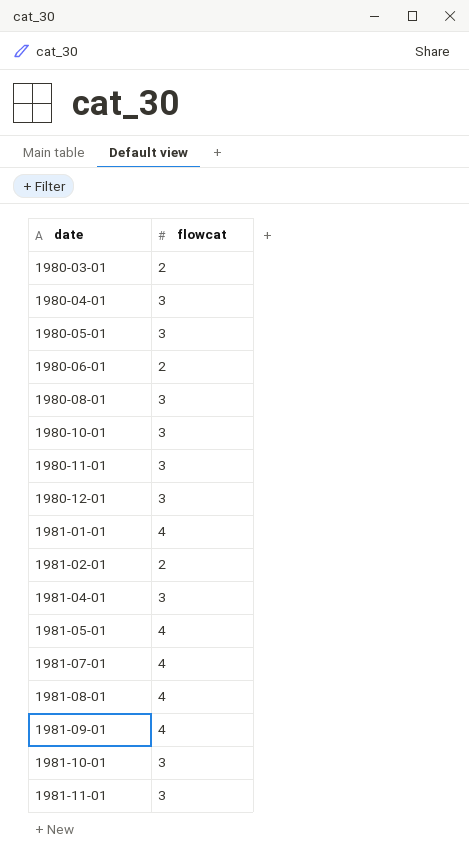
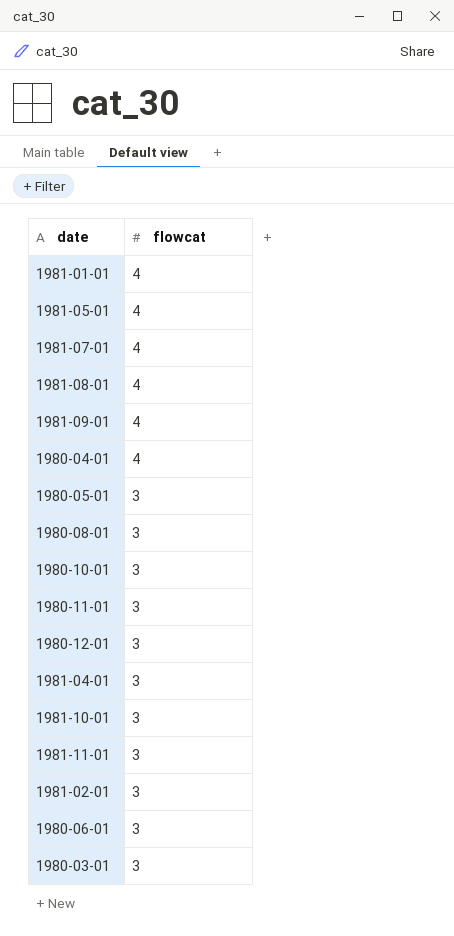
row order: date ascending -> flowcat descending
1980-04-01 | flowcat: 3 -> 4
1981-02-01 | flowcat: 2 -> 3
1980-06-01 | flowcat: 2 -> 3
1980-03-01 | flowcat: 2 -> 3

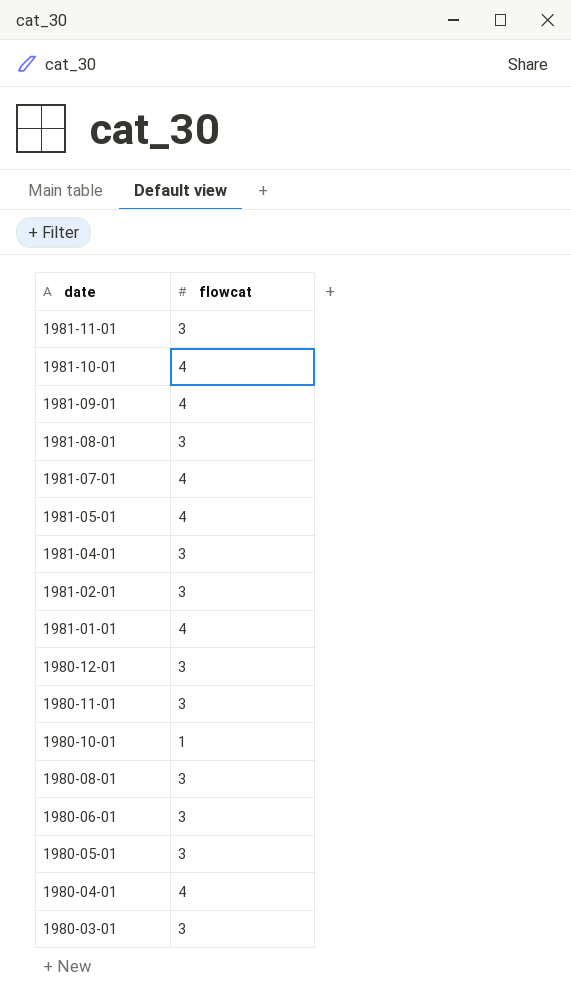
row order: flowcat descending -> date descending
1981-10-01 | flowcat: 3 -> 4
1981-08-01 | flowcat: 4 -> 3
1980-10-01 | flowcat: 3 -> 1

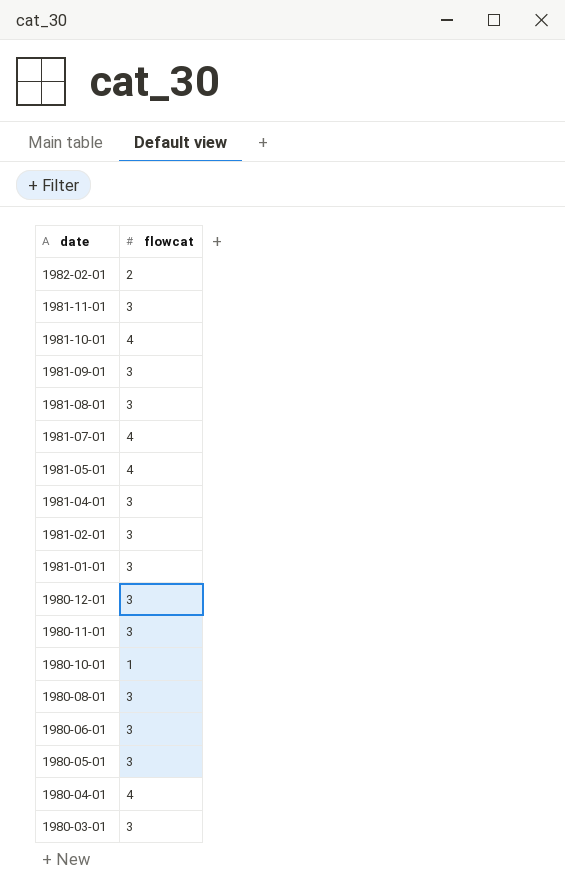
row 1982-02-01: none -> 2
1981-09-01 | flowcat: 4 -> 3
1981-01-01 | flowcat: 4 -> 3

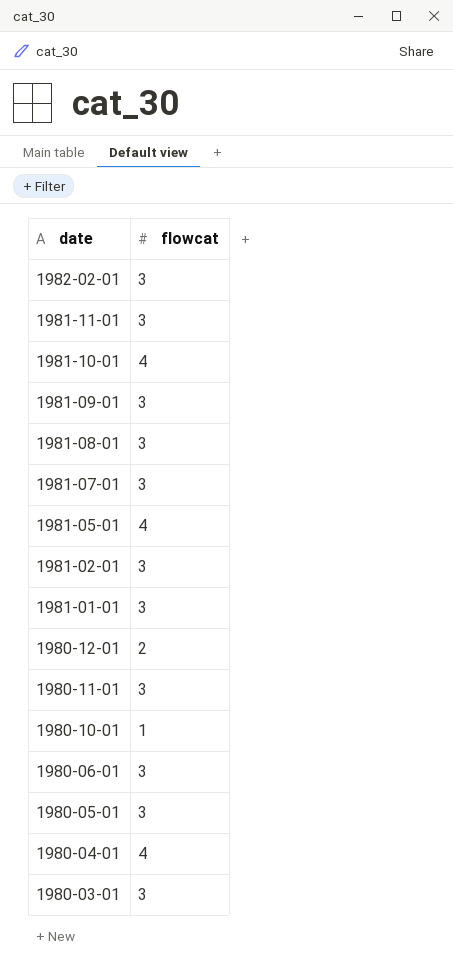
row 1981-04-01: 3 -> none
row 1980-08-01: 3 -> none
1982-02-01 | flowcat: 2 -> 3
1981-07-01 | flowcat: 4 -> 3
1980-12-01 | flowcat: 3 -> 2

